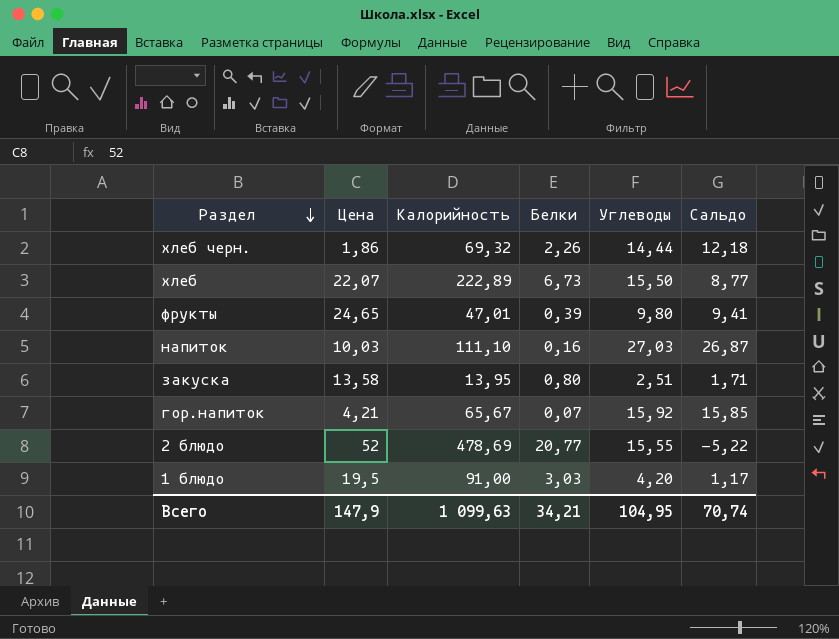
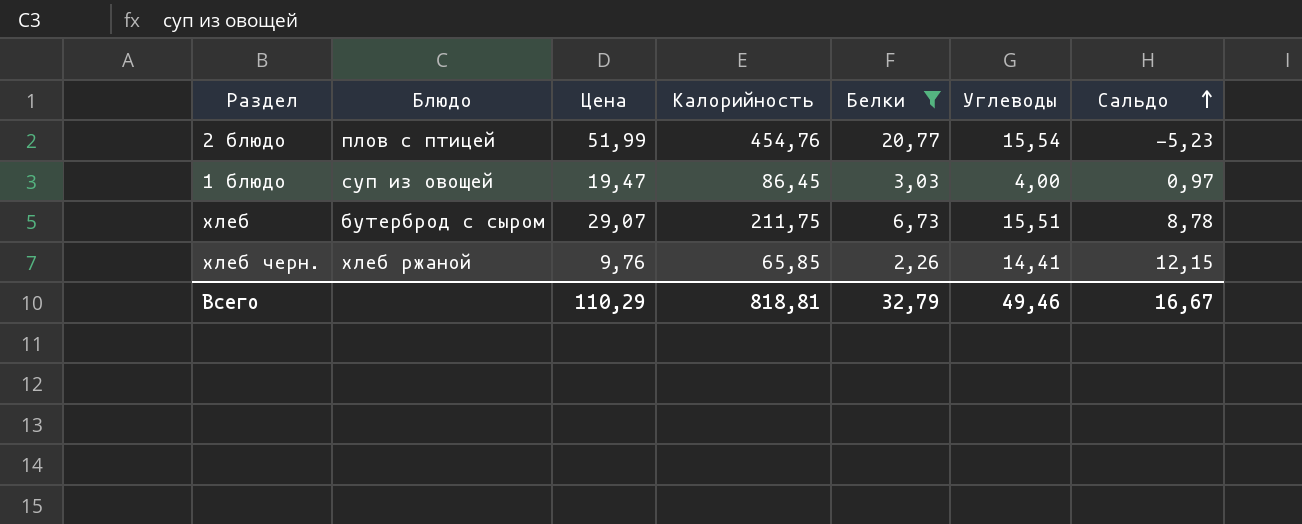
filter: none -> Белки >= 2,26
row order: Раздел descending -> Сальдо ascending
column Блюдо | position: none -> 2
2 блюдо | Цена: 52 -> 51,99
2 блюдо | Калорийность: 478,69 -> 454,76
2 блюдо | Углеводы: 15,55 -> 15,54
2 блюдо | Сальдо: -5,22 -> -5,23
1 блюдо | Цена: 19,5 -> 19,47
1 блюдо | Калорийность: 91,00 -> 86,45
1 блюдо | Углеводы: 4,20 -> 4,00
1 блюдо | Сальдо: 1,17 -> 0,97
хлеб | Цена: 22,07 -> 29,07
хлеб | Калорийность: 222,89 -> 211,75
хлеб | Углеводы: 15,50 -> 15,51
хлеб | Сальдо: 8,77 -> 8,78
хлеб черн. | Цена: 1,86 -> 9,76
хлеб черн. | Калорийность: 69,32 -> 65,85
хлеб черн. | Углеводы: 14,44 -> 14,41
хлеб черн. | Сальдо: 12,18 -> 12,15
Всего | Цена: 147,9 -> 110,29
Всего | Калорийность: 1 099,63 -> 818,81
Всего | Белки: 34,21 -> 32,79
Всего | Углеводы: 104,95 -> 49,46
Всего | Сальдо: 70,74 -> 16,67

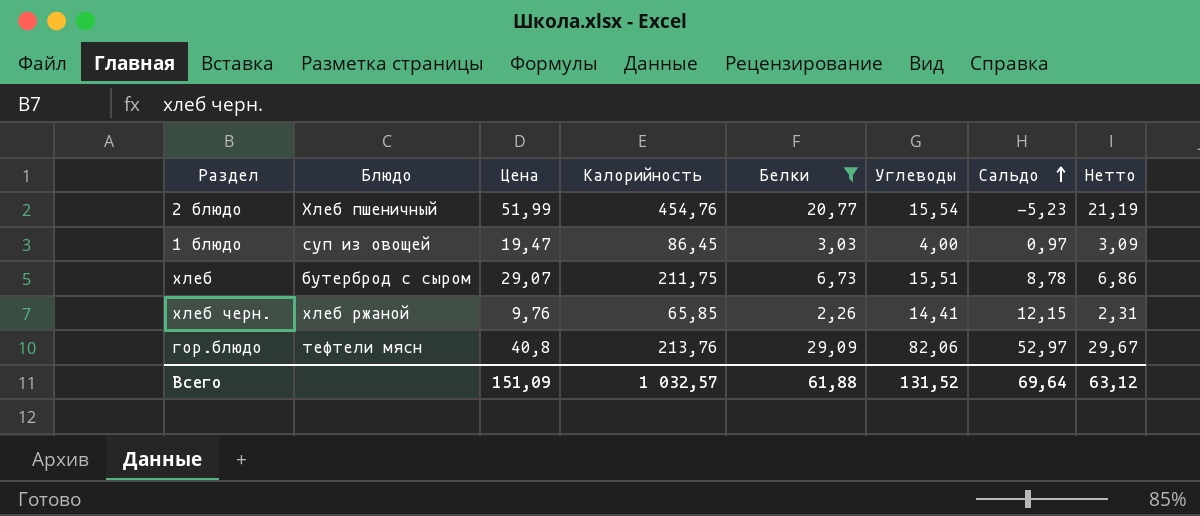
column Нетто | formula: none -> [Белки] * 1,02
2 блюдо | Блюдо: плов с птицей -> Хлеб пшеничный
row гор.блюдо: none -> тефтели мясн | 40,8 | 213,76 | 29,09 | 82,06 | 52,97 | 29,67
Всего | Цена: 110,29 -> 151,09
Всего | Калорийность: 818,81 -> 1 032,57
Всего | Белки: 32,79 -> 61,88
Всего | Углеводы: 49,46 -> 131,52
Всего | Сальдо: 16,67 -> 69,64

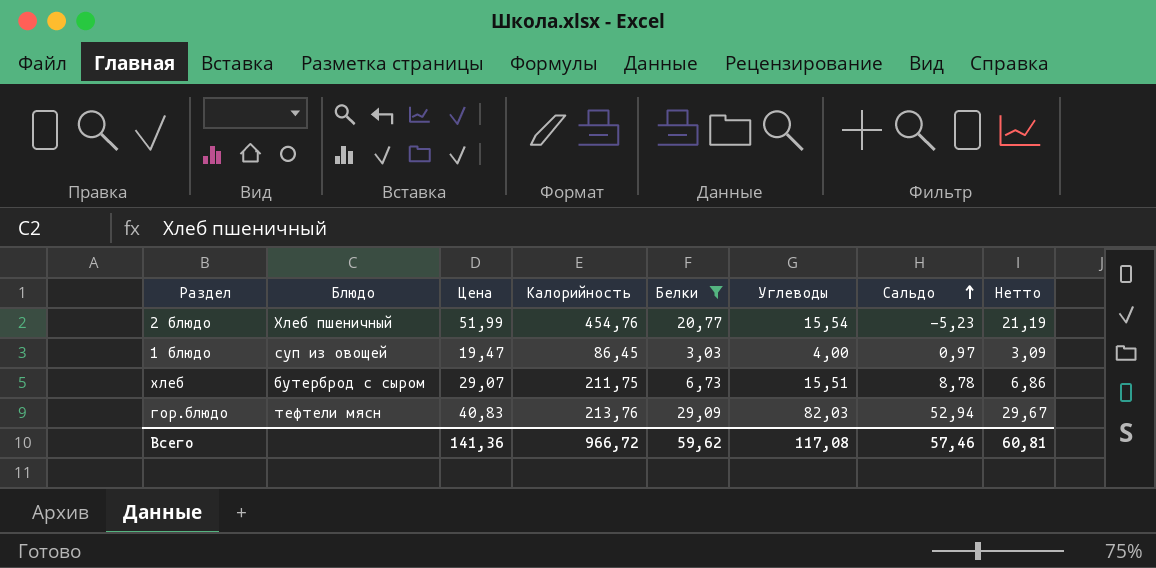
row хлеб черн.: хлеб ржаной | 9,76 | 65,85 | 2,26 | 14,41 | 12,15 | 2,31 -> none
гор.блюдо | Цена: 40,8 -> 40,83
гор.блюдо | Углеводы: 82,06 -> 82,03
гор.блюдо | Сальдо: 52,97 -> 52,94
Всего | Цена: 151,09 -> 141,36
Всего | Калорийность: 1 032,57 -> 966,72
Всего | Белки: 61,88 -> 59,62
Всего | Углеводы: 131,52 -> 117,08
Всего | Сальдо: 69,64 -> 57,46
Всего | Нетто: 63,12 -> 60,81

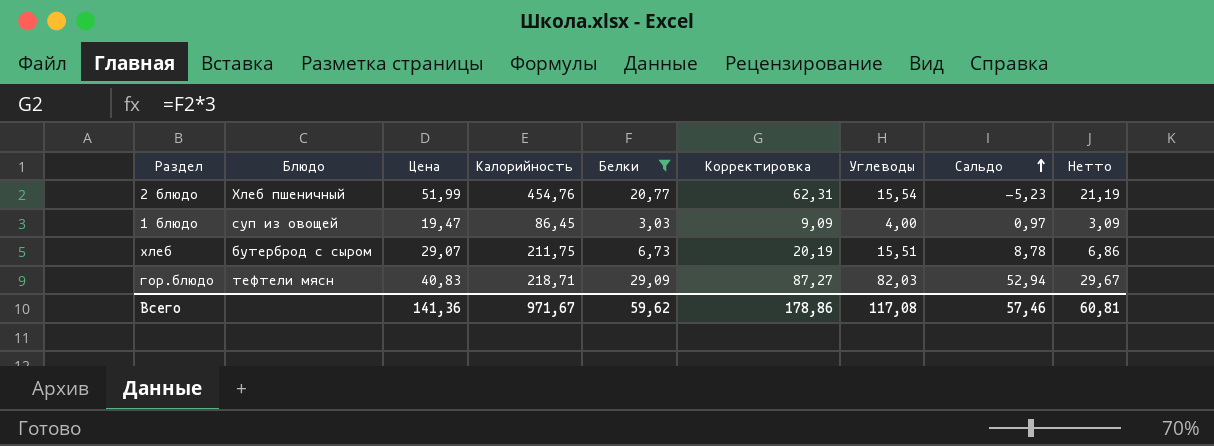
column Корректировка | formula: none -> [Белки] * 3
гор.блюдо | Калорийность: 213,76 -> 218,71
Всего | Калорийность: 966,72 -> 971,67

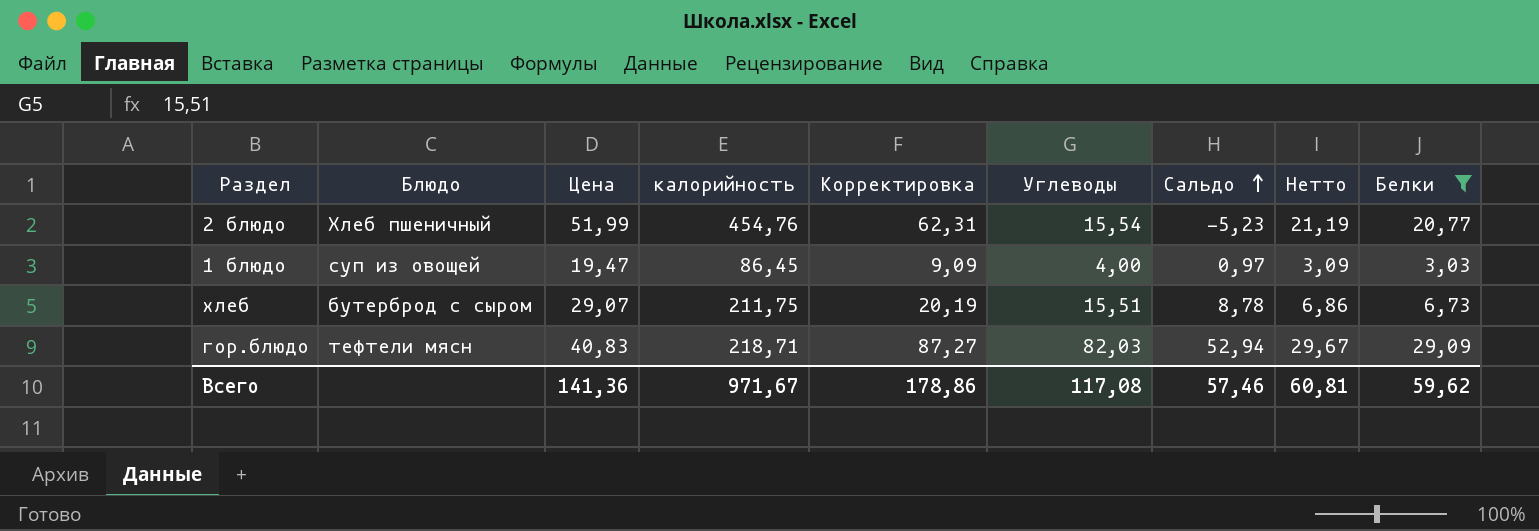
column name: Калорийность -> калорийность
column Белки | position: 5 -> 9

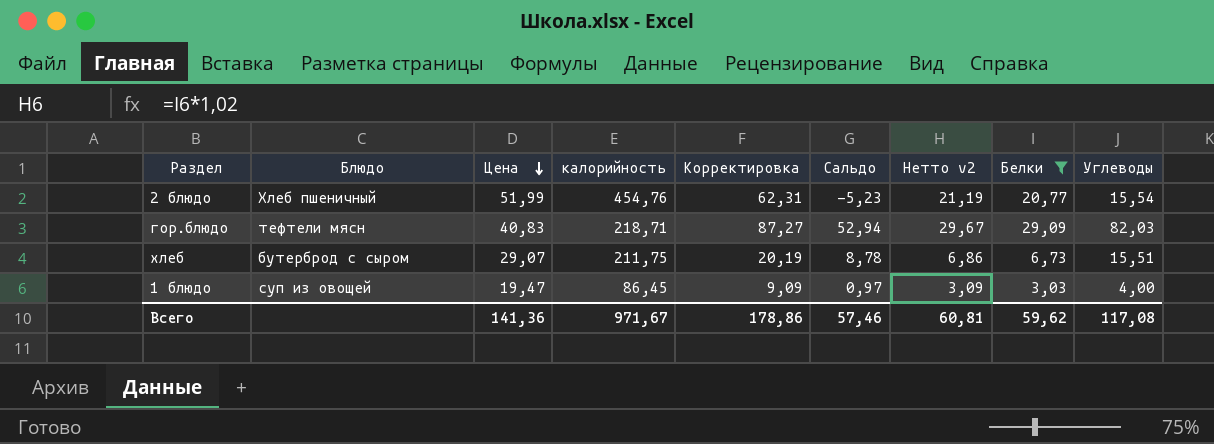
row order: Сальдо ascending -> Цена descending
column name: Нетто -> Нетто v2
column Углеводы | position: 6 -> 9

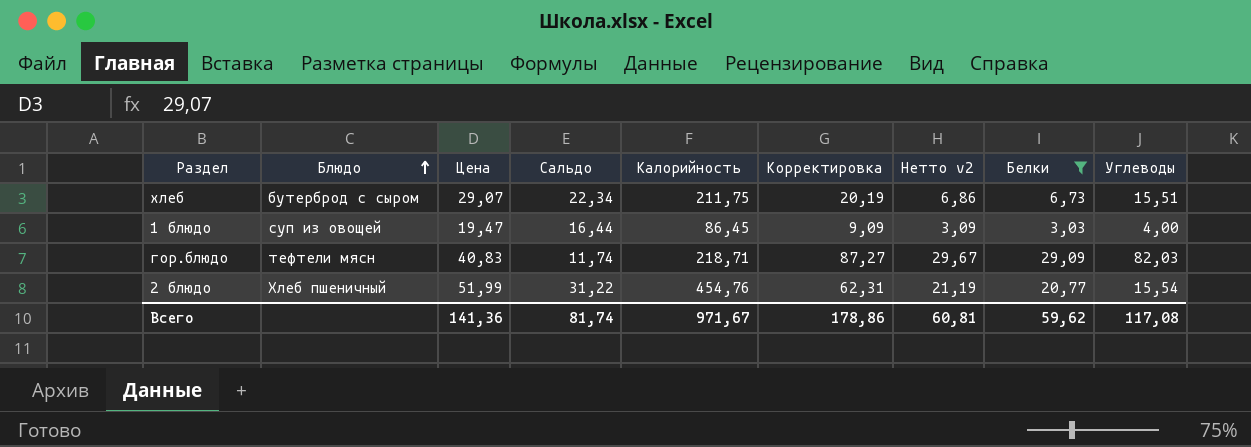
row order: Цена descending -> Блюдо ascending
column Сальдо | formula: [Углеводы] - [Белки] -> [Цена] - [Белки]
column Сальдо | position: 6 -> 4
column name: калорийность -> Калорийность
Всего | Сальдо: 57,46 -> 81,74

